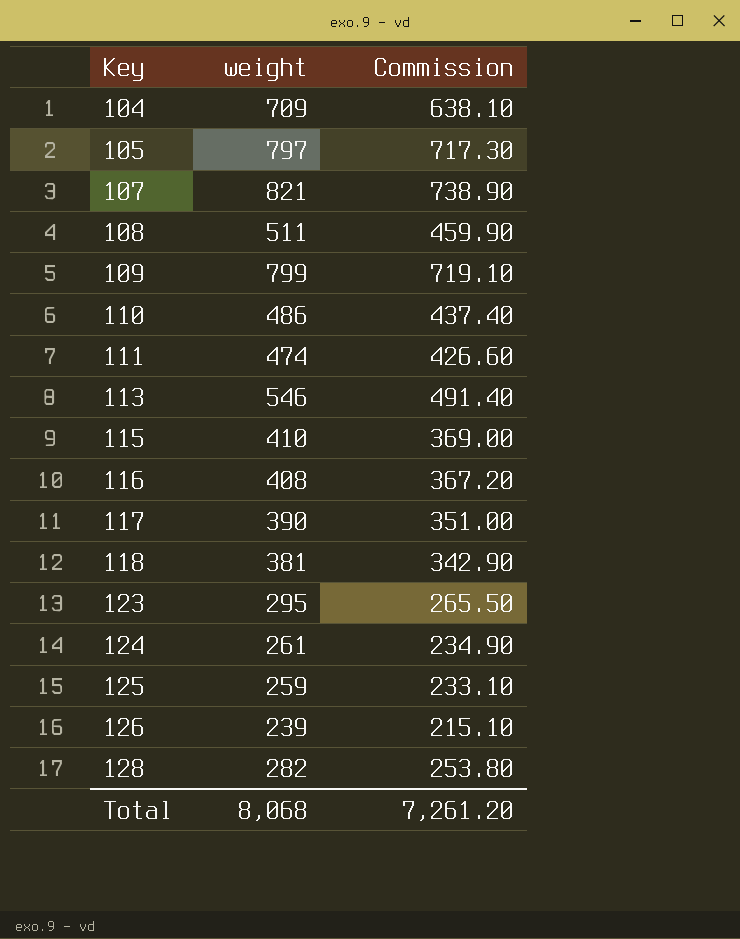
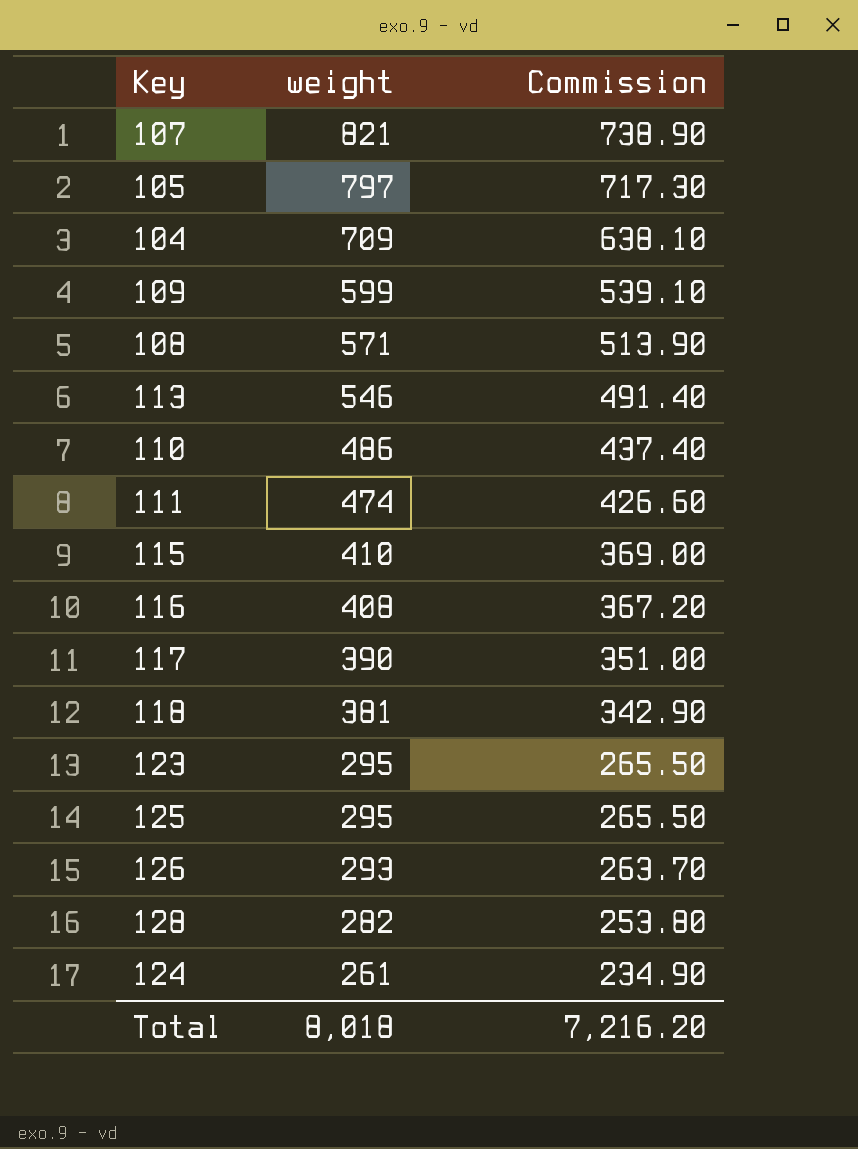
row order: Key ascending -> weight descending
109 | weight: 799 -> 599
109 | Commission: 719.10 -> 539.10
108 | weight: 511 -> 571
108 | Commission: 459.90 -> 513.90
125 | weight: 259 -> 295
125 | Commission: 233.10 -> 265.50
126 | weight: 239 -> 293
126 | Commission: 215.10 -> 263.70
Total | weight: 8,068 -> 8,018
Total | Commission: 7,261.20 -> 7,216.20

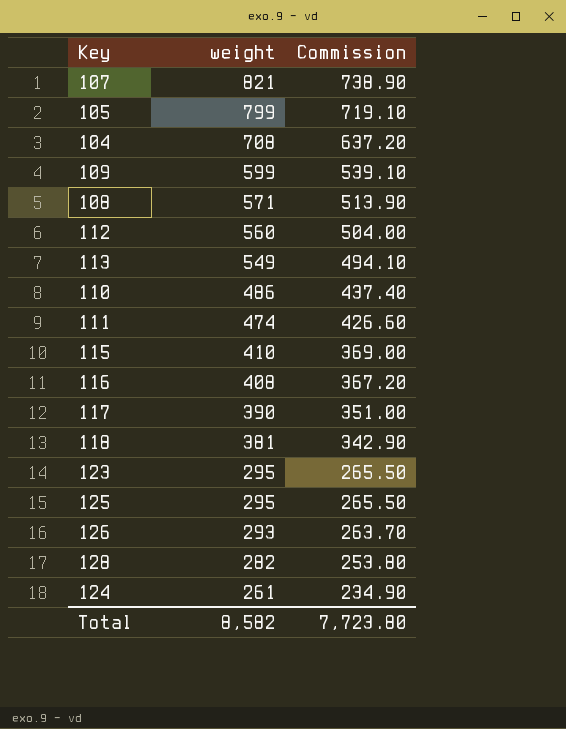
105 | weight: 797 -> 799
105 | Commission: 717.30 -> 719.10
104 | weight: 709 -> 708
104 | Commission: 638.10 -> 637.20
row 112: none -> 560 | 504.00
113 | weight: 546 -> 549
113 | Commission: 491.40 -> 494.10
Total | weight: 8,018 -> 8,582
Total | Commission: 7,216.20 -> 7,723.80

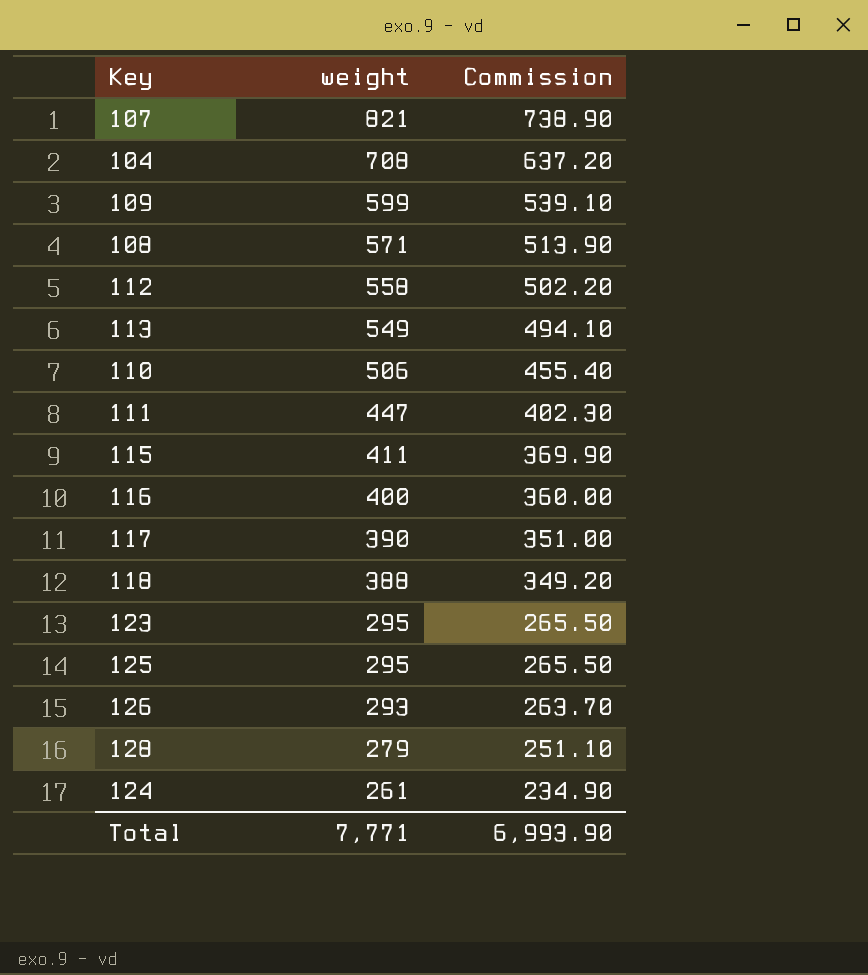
row 105: 799 | 719.10 -> none
112 | weight: 560 -> 558
112 | Commission: 504.00 -> 502.20
110 | weight: 486 -> 506
110 | Commission: 437.40 -> 455.40
111 | weight: 474 -> 447
111 | Commission: 426.60 -> 402.30
115 | weight: 410 -> 411
115 | Commission: 369.00 -> 369.90
116 | weight: 408 -> 400
116 | Commission: 367.20 -> 360.00
118 | weight: 381 -> 388
118 | Commission: 342.90 -> 349.20
128 | weight: 282 -> 279
128 | Commission: 253.80 -> 251.10
Total | weight: 8,582 -> 7,771
Total | Commission: 7,723.80 -> 6,993.90

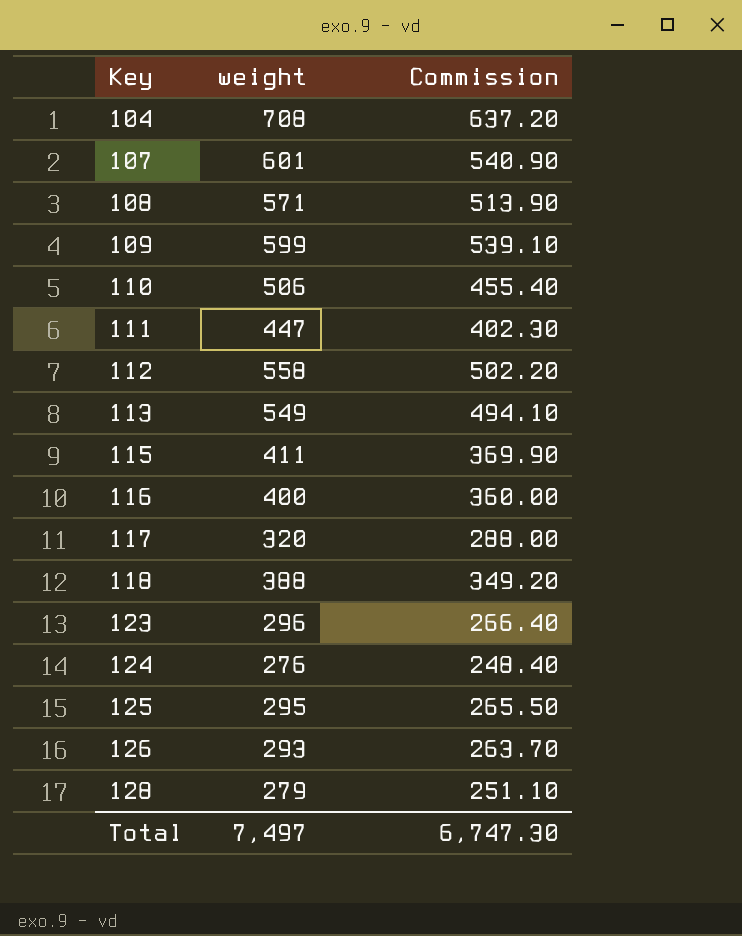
row order: weight descending -> Key ascending
107 | weight: 821 -> 601
107 | Commission: 738.90 -> 540.90
117 | weight: 390 -> 320
117 | Commission: 351.00 -> 288.00
123 | weight: 295 -> 296
123 | Commission: 265.50 -> 266.40
124 | weight: 261 -> 276
124 | Commission: 234.90 -> 248.40
Total | weight: 7,771 -> 7,497
Total | Commission: 6,993.90 -> 6,747.30

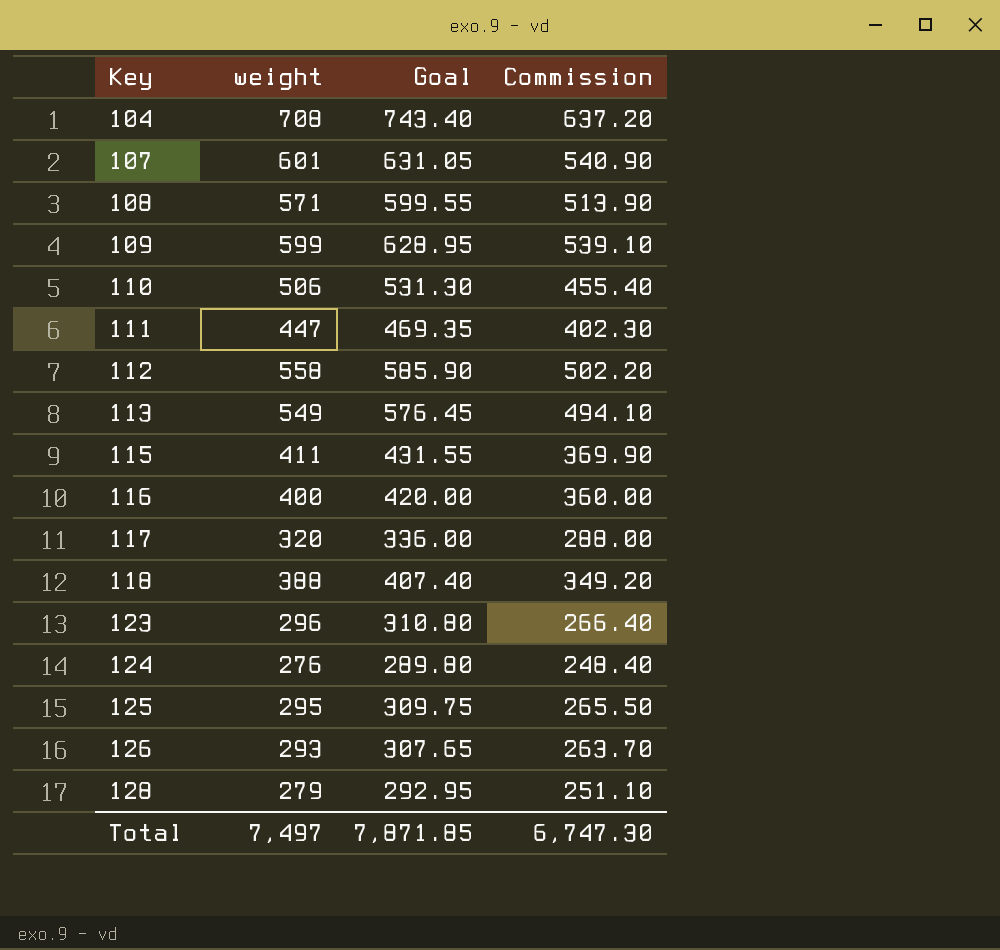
column Goal | formula: none -> [weight] * 1.05

